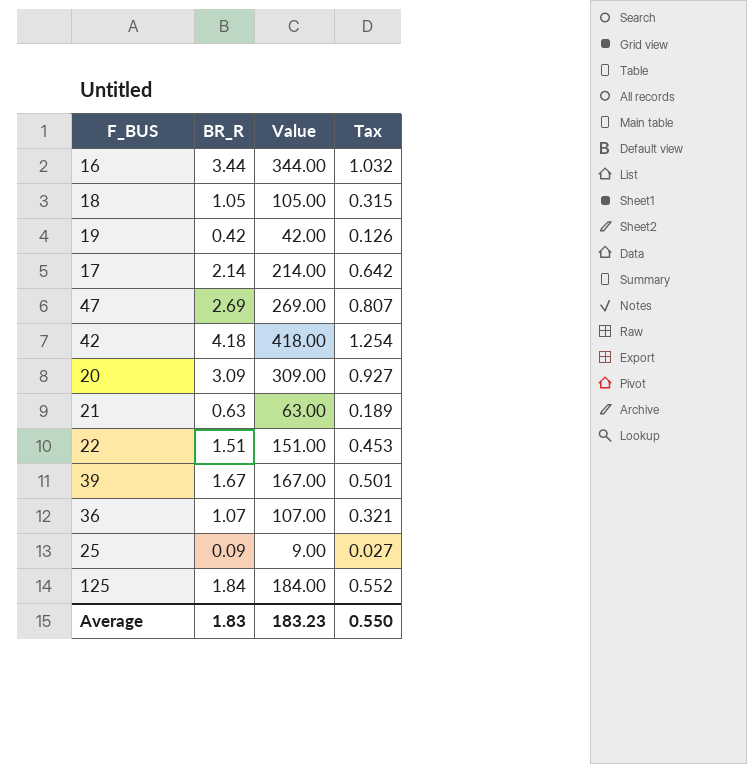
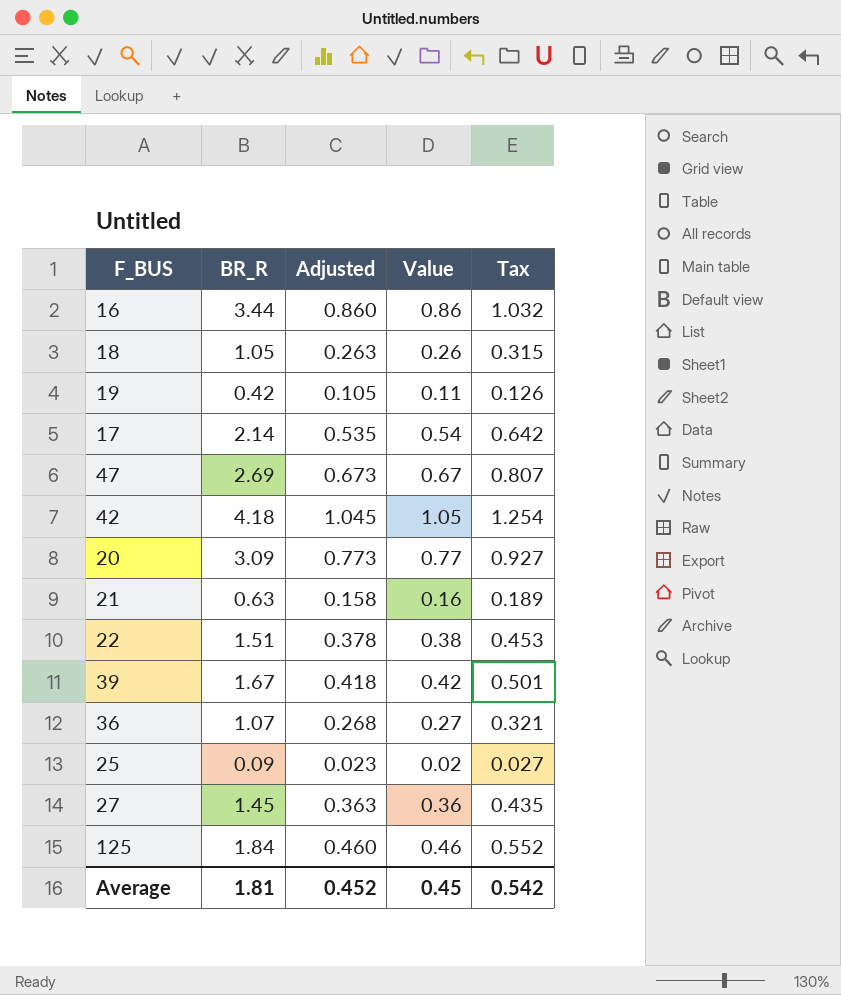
column Adjusted | formula: none -> [BR_R] * 0.25
column Value | formula: [BR_R] * 100 -> [BR_R] * 0.25
row 27: none -> 1.45 | 0.363 | 0.36 | 0.435
Average | BR_R: 1.83 -> 1.81
Average | Value: 183.23 -> 0.45
Average | Tax: 0.550 -> 0.542

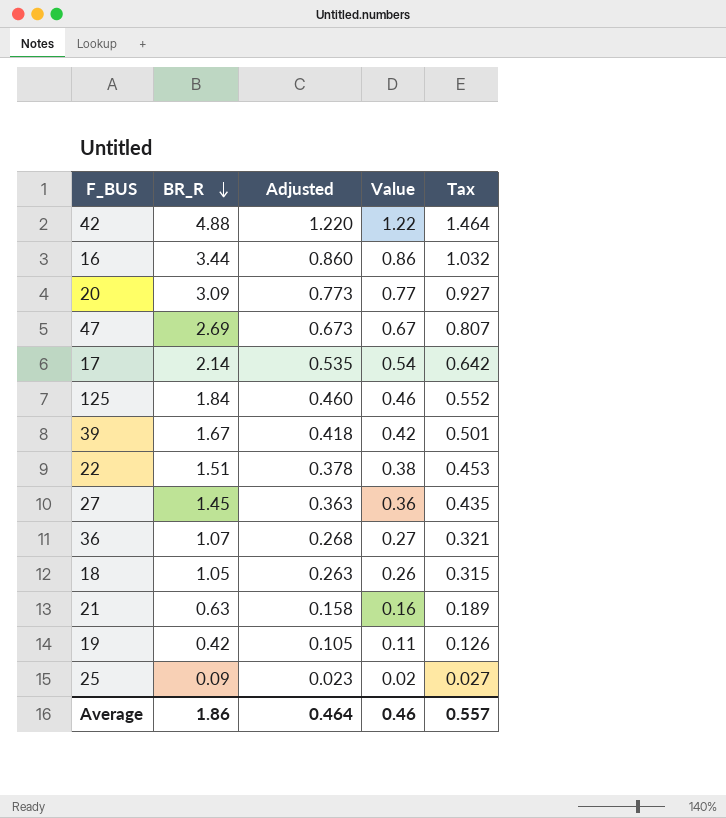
row order: none -> BR_R descending
42 | BR_R: 4.18 -> 4.88
42 | Adjusted: 1.045 -> 1.220
42 | Value: 1.05 -> 1.22
42 | Tax: 1.254 -> 1.464
Average | BR_R: 1.81 -> 1.86
Average | Adjusted: 0.452 -> 0.464
Average | Value: 0.45 -> 0.46
Average | Tax: 0.542 -> 0.557

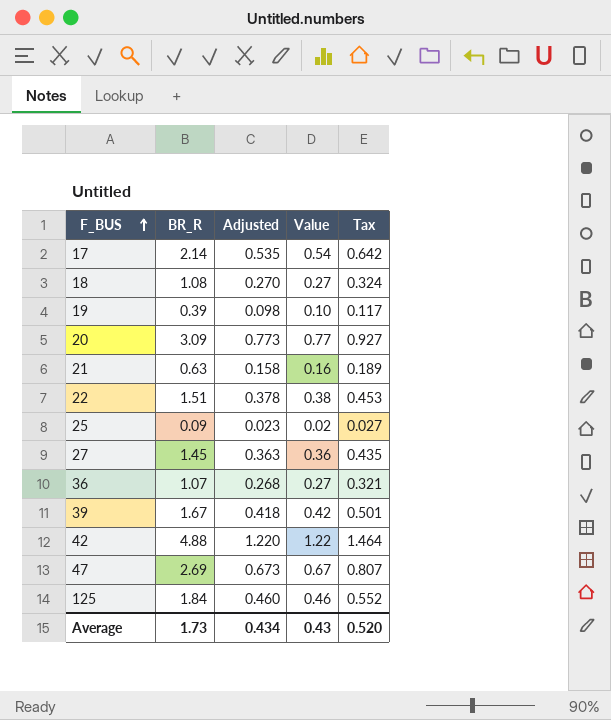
row order: BR_R descending -> F_BUS ascending
row 16: 3.44 | 0.860 | 0.86 | 1.032 -> none
18 | BR_R: 1.05 -> 1.08
18 | Adjusted: 0.263 -> 0.270
18 | Value: 0.26 -> 0.27
18 | Tax: 0.315 -> 0.324
19 | BR_R: 0.42 -> 0.39
19 | Adjusted: 0.105 -> 0.098
19 | Value: 0.11 -> 0.10
19 | Tax: 0.126 -> 0.117
Average | BR_R: 1.86 -> 1.73
Average | Adjusted: 0.464 -> 0.434
Average | Value: 0.46 -> 0.43
Average | Tax: 0.557 -> 0.520

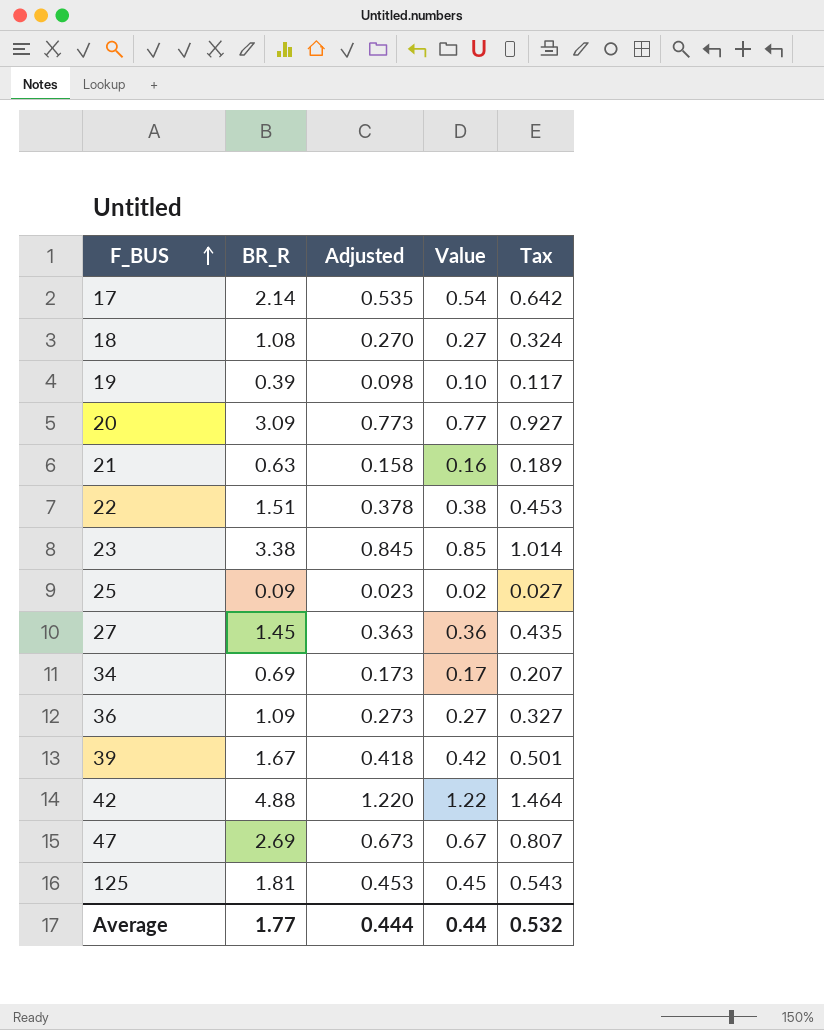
row 23: none -> 3.38 | 0.845 | 0.85 | 1.014
row 34: none -> 0.69 | 0.173 | 0.17 | 0.207
36 | BR_R: 1.07 -> 1.09
36 | Adjusted: 0.268 -> 0.273
36 | Tax: 0.321 -> 0.327
125 | BR_R: 1.84 -> 1.81
125 | Adjusted: 0.460 -> 0.453
125 | Value: 0.46 -> 0.45
125 | Tax: 0.552 -> 0.543
Average | BR_R: 1.73 -> 1.77
Average | Adjusted: 0.434 -> 0.444
Average | Value: 0.43 -> 0.44
Average | Tax: 0.520 -> 0.532

